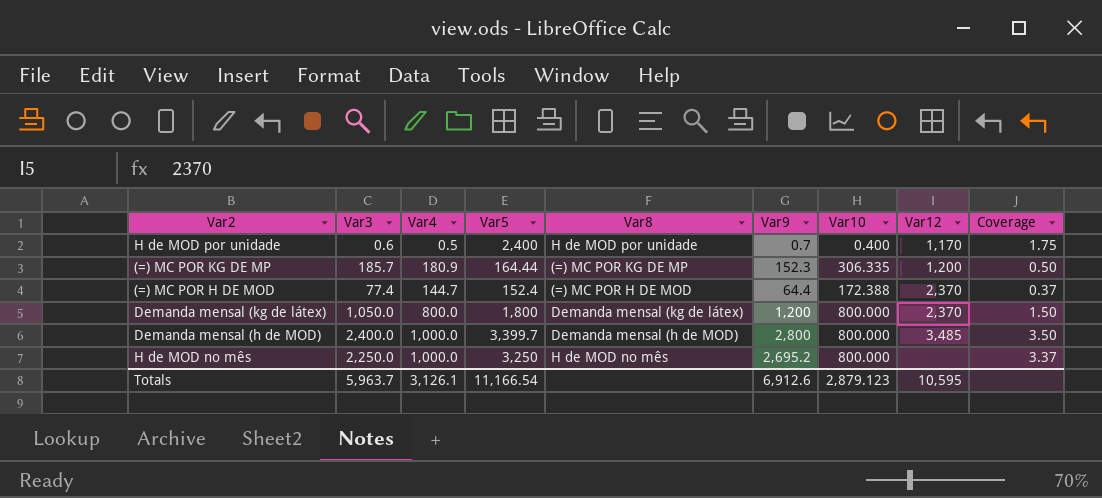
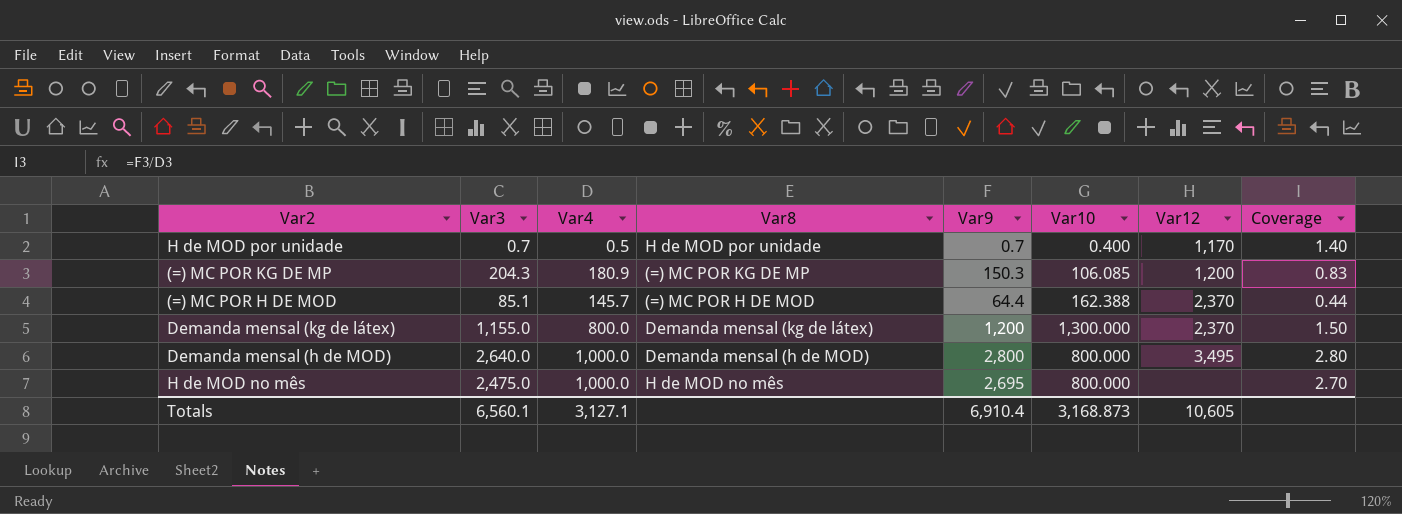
column Var5 | position: 4 -> none
column Coverage | formula: [Var9] / [Var10] -> [Var9] / [Var4]
H de MOD por unidade | Var3: 0.6 -> 0.7
(=) MC POR KG DE MP | Var3: 185.7 -> 204.3
(=) MC POR KG DE MP | Var9: 152.3 -> 150.3
(=) MC POR KG DE MP | Var10: 306.335 -> 106.085
(=) MC POR H DE MOD | Var3: 77.4 -> 85.1
(=) MC POR H DE MOD | Var4: 144.7 -> 145.7
(=) MC POR H DE MOD | Var10: 172.388 -> 162.388
Demanda mensal (kg de látex) | Var3: 1,050.0 -> 1,155.0
Demanda mensal (kg de látex) | Var10: 800.000 -> 1,300.000
Demanda mensal (h de MOD) | Var3: 2,400.0 -> 2,640.0
Demanda mensal (h de MOD) | Var12: 3,485 -> 3,495
H de MOD no mês | Var3: 2,250.0 -> 2,475.0
H de MOD no mês | Var9: 2,695.2 -> 2,695
Totals | Var3: 5,963.7 -> 6,560.1
Totals | Var4: 3,126.1 -> 3,127.1
Totals | Var9: 6,912.6 -> 6,910.4
Totals | Var10: 2,879.123 -> 3,168.873
Totals | Var12: 10,595 -> 10,605

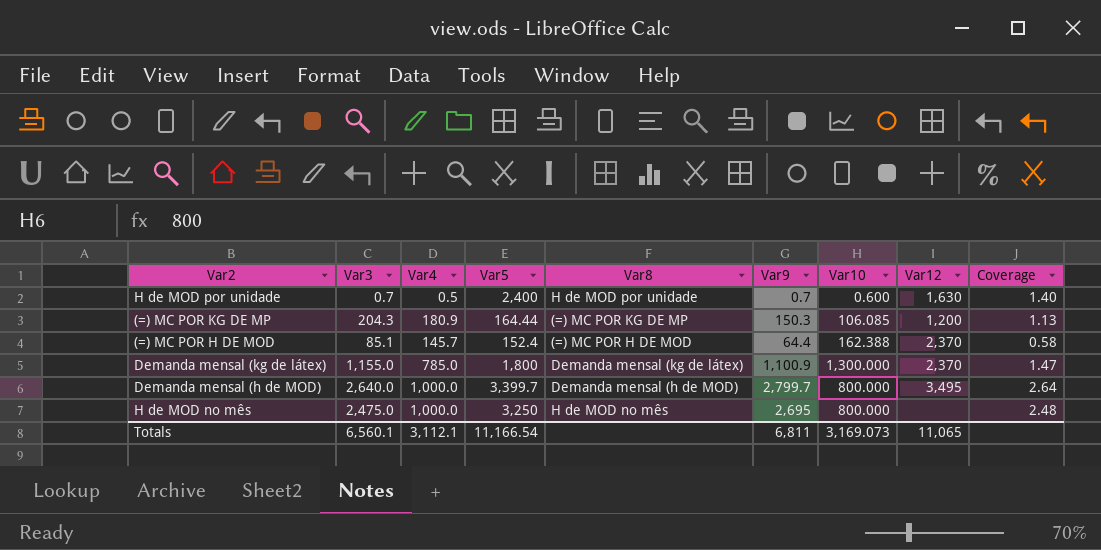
column Var5 | position: none -> 4
column Coverage | formula: [Var9] / [Var4] -> [Var3] / [Var4]
H de MOD por unidade | Var10: 0.400 -> 0.600
H de MOD por unidade | Var12: 1,170 -> 1,630
Demanda mensal (kg de látex) | Var4: 800.0 -> 785.0
Demanda mensal (kg de látex) | Var9: 1,200 -> 1,100.9
Demanda mensal (h de MOD) | Var9: 2,800 -> 2,799.7
Totals | Var4: 3,127.1 -> 3,112.1
Totals | Var9: 6,910.4 -> 6,811
Totals | Var10: 3,168.873 -> 3,169.073
Totals | Var12: 10,605 -> 11,065

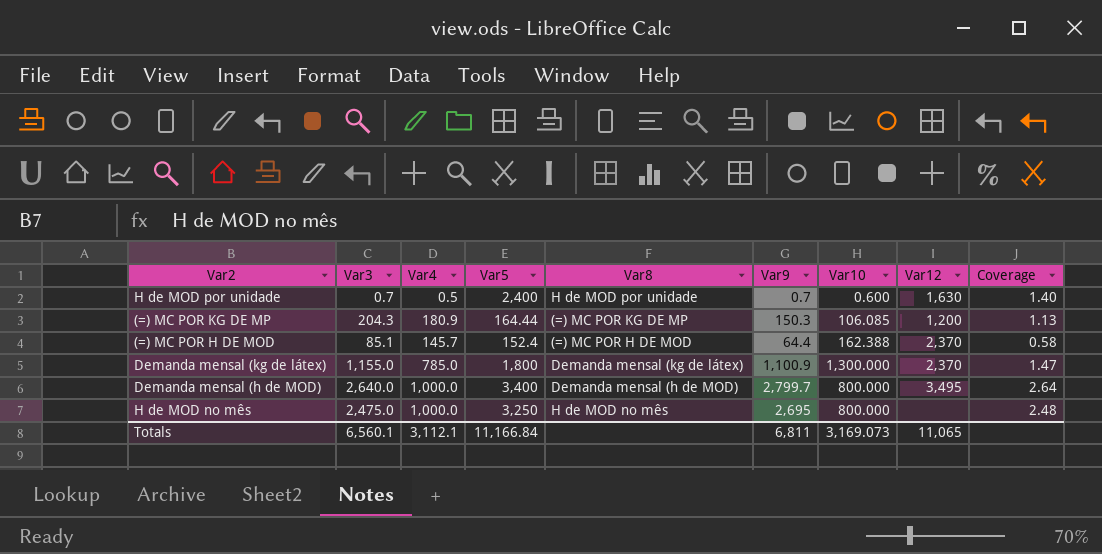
Demanda mensal (h de MOD) | Var5: 3,399.7 -> 3,400
Totals | Var5: 11,166.54 -> 11,166.84

